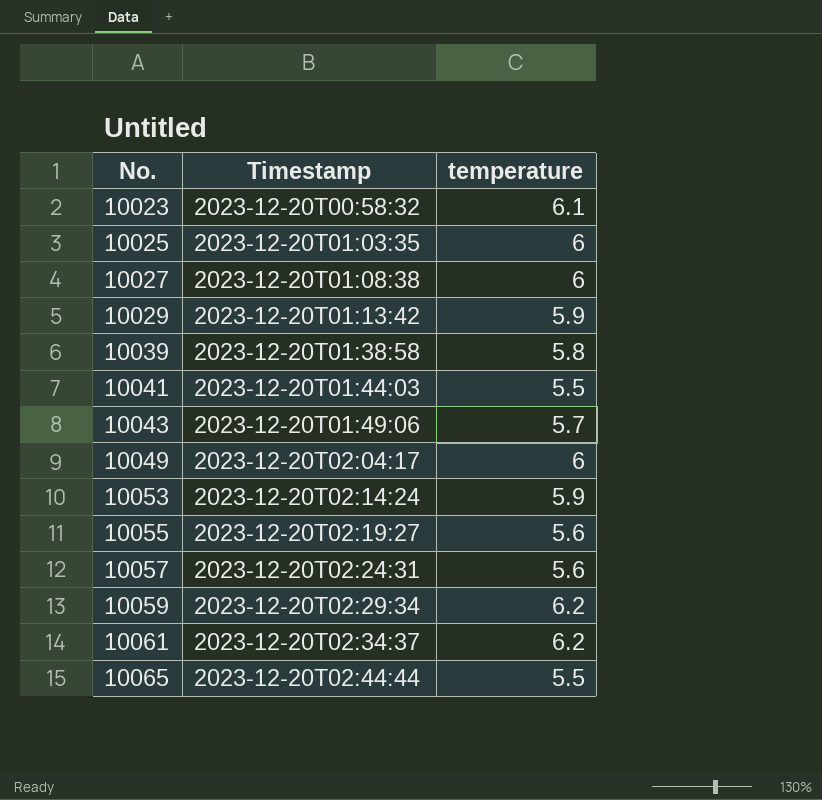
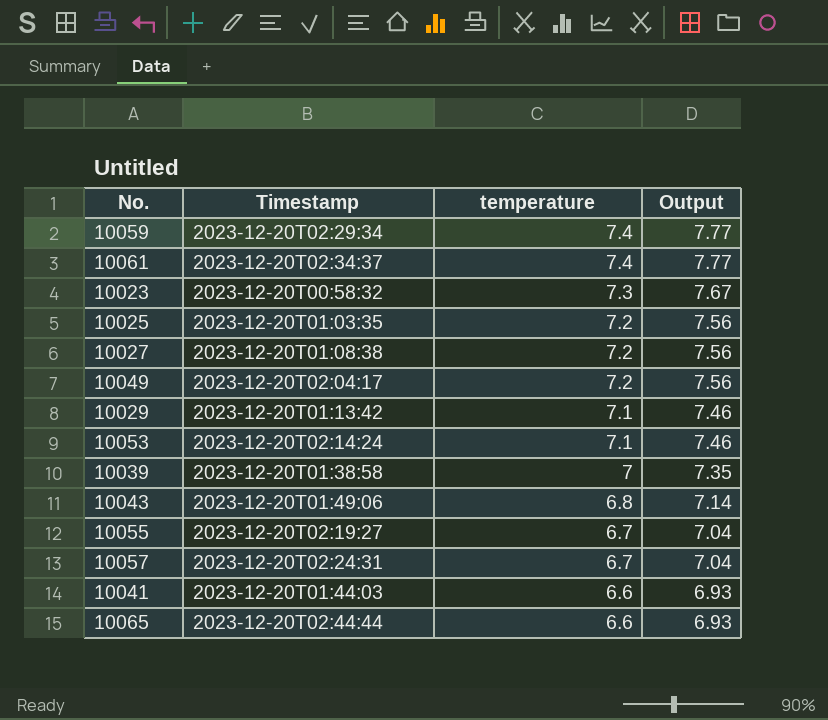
row order: No. ascending -> temperature descending
column Output | formula: none -> [temperature] * 1.05
10059 | temperature: 6.2 -> 7.4
10061 | temperature: 6.2 -> 7.4
10023 | temperature: 6.1 -> 7.3
10025 | temperature: 6 -> 7.2
10027 | temperature: 6 -> 7.2
10049 | temperature: 6 -> 7.2
10029 | temperature: 5.9 -> 7.1
10053 | temperature: 5.9 -> 7.1
10039 | temperature: 5.8 -> 7
10043 | temperature: 5.7 -> 6.8
10055 | temperature: 5.6 -> 6.7
10057 | temperature: 5.6 -> 6.7
10041 | temperature: 5.5 -> 6.6
10065 | temperature: 5.5 -> 6.6

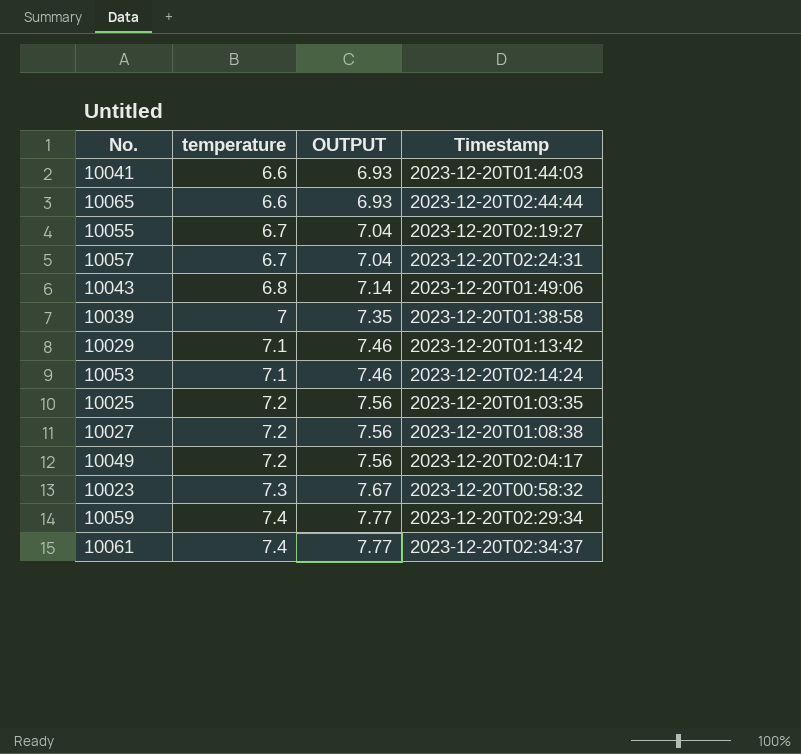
row order: temperature descending -> temperature ascending
column name: Output -> OUTPUT
column Timestamp | position: 2 -> 4

